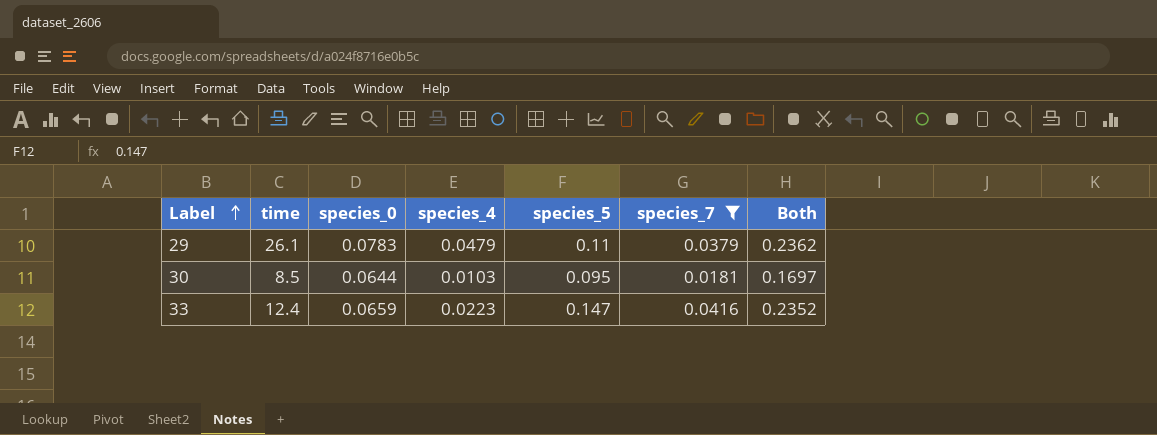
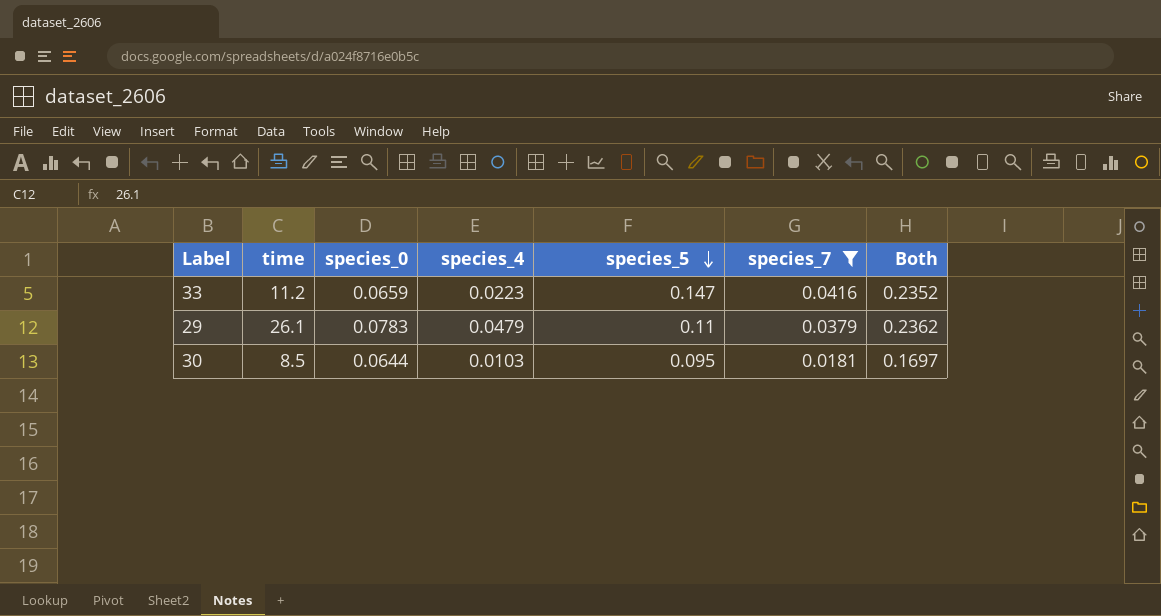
row order: Label ascending -> species_5 descending
33 | time: 12.4 -> 11.2

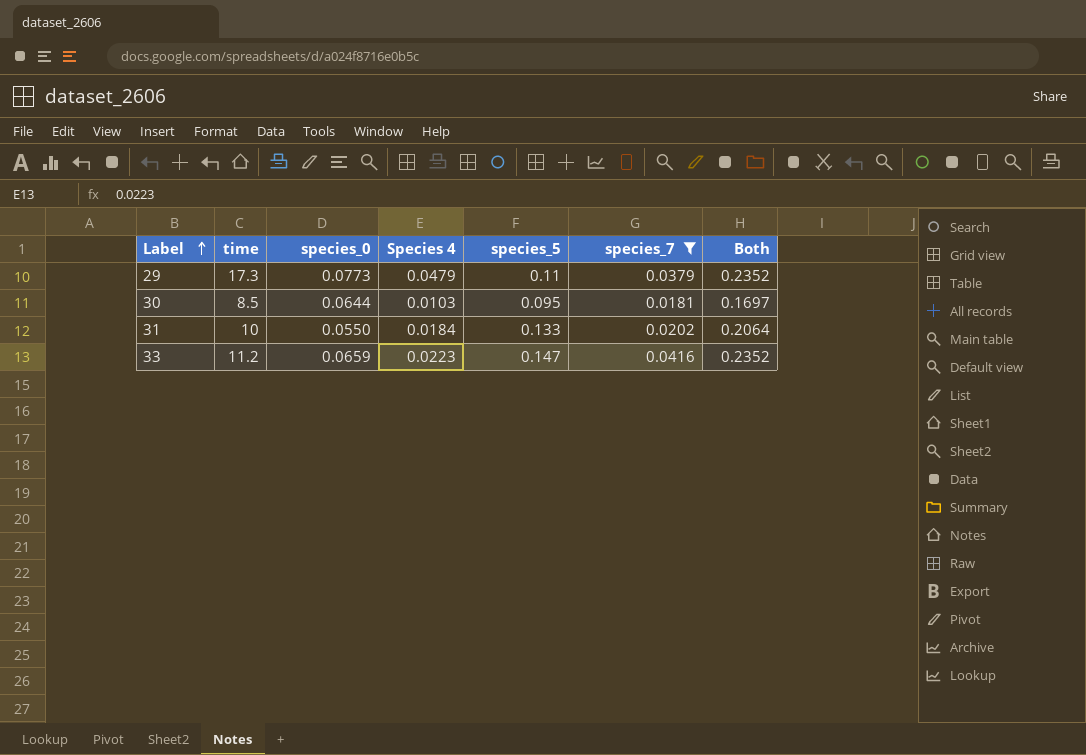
row order: species_5 descending -> Label ascending
column name: species_4 -> Species 4
29 | time: 26.1 -> 17.3
29 | species_0: 0.0783 -> 0.0773
29 | Both: 0.2362 -> 0.2352
row 31: none -> 10 | 0.0550 | 0.0184 | 0.133 | 0.0202 | 0.2064

